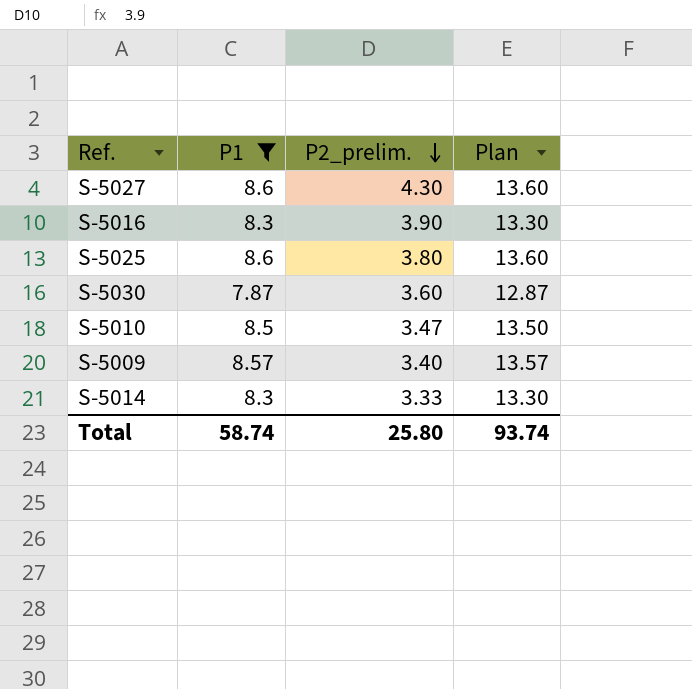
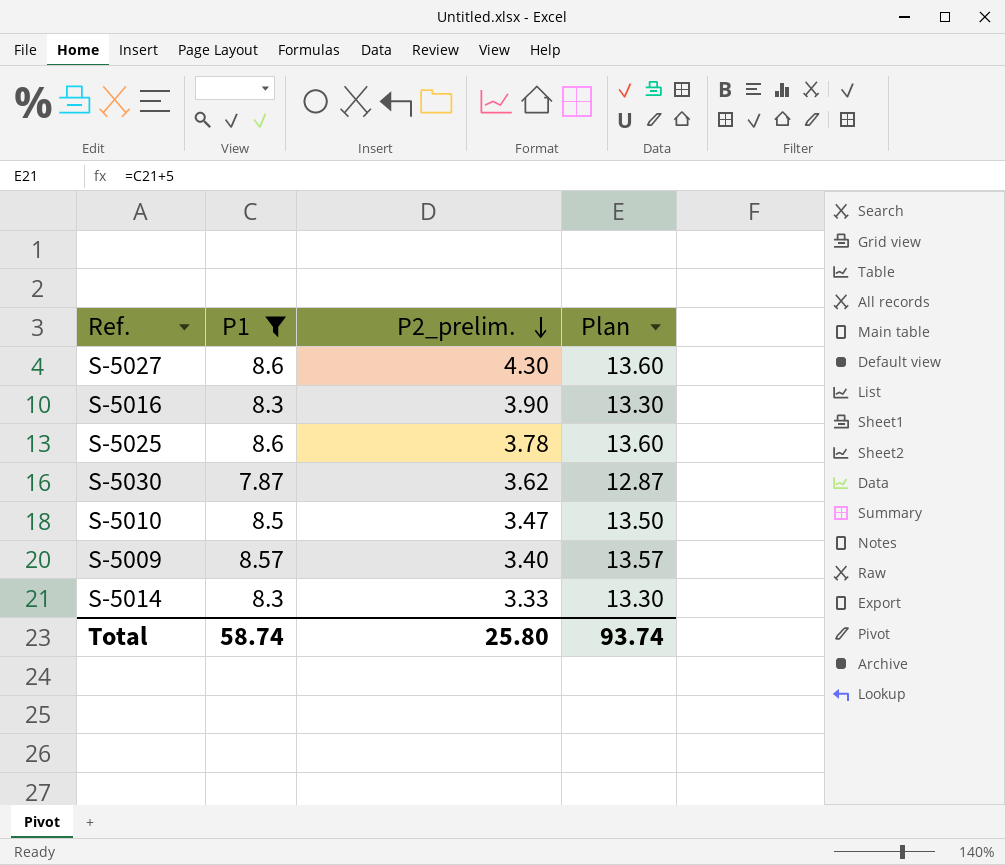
S-5025 | P2_prelim.: 3.80 -> 3.78
S-5030 | P2_prelim.: 3.60 -> 3.62

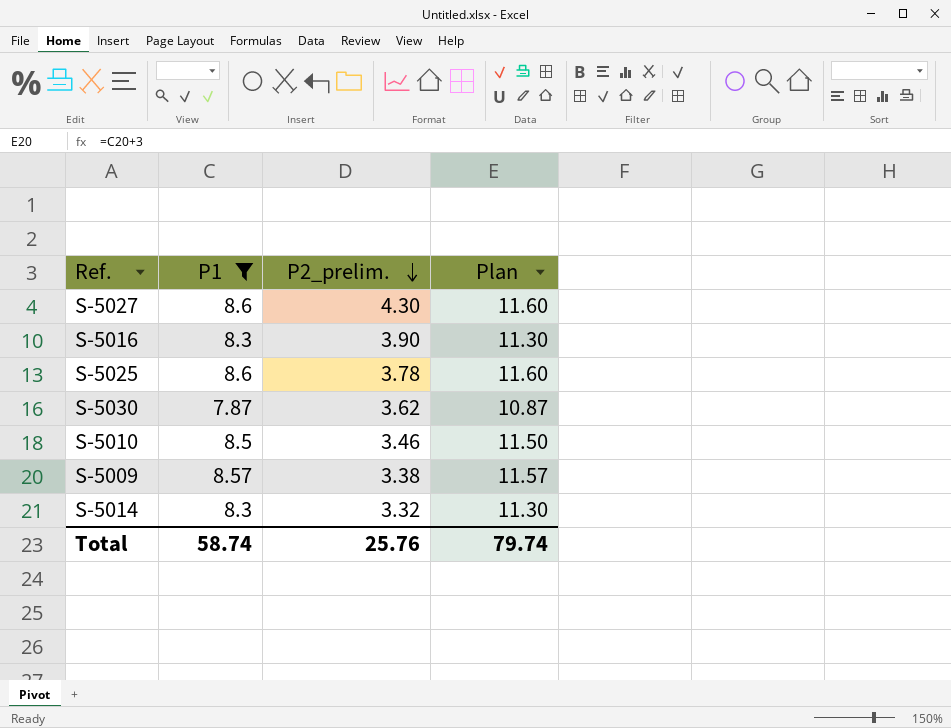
column Plan | formula: [P1] + 5 -> [P1] + 3
S-5010 | P2_prelim.: 3.47 -> 3.46
S-5009 | P2_prelim.: 3.40 -> 3.38
S-5014 | P2_prelim.: 3.33 -> 3.32
Total | P2_prelim.: 25.80 -> 25.76
Total | Plan: 93.74 -> 79.74

